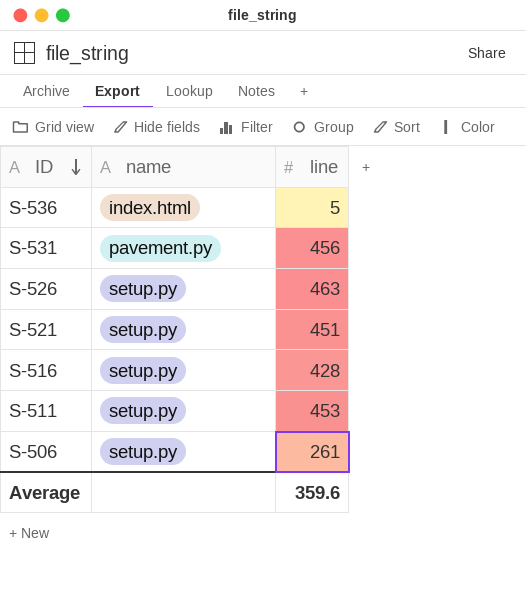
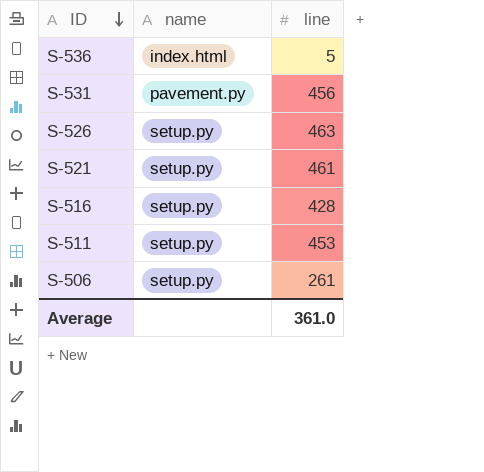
S-521 | line: 451 -> 461
Average | line: 359.6 -> 361.0

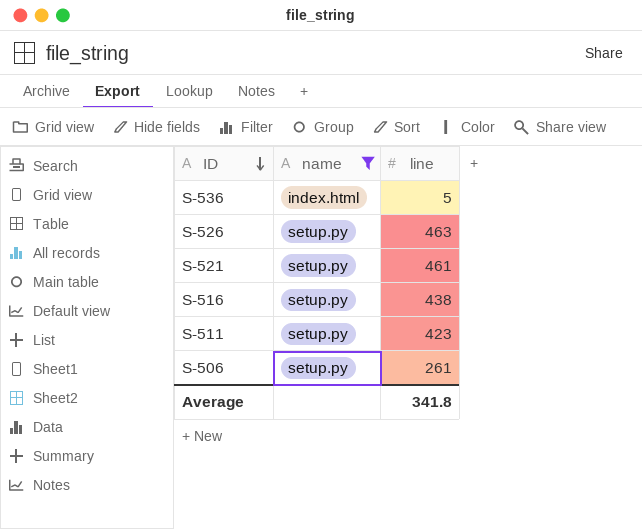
filter: none -> name != pavement.py
S-516 | line: 428 -> 438
S-511 | line: 453 -> 423
Average | line: 361.0 -> 341.8

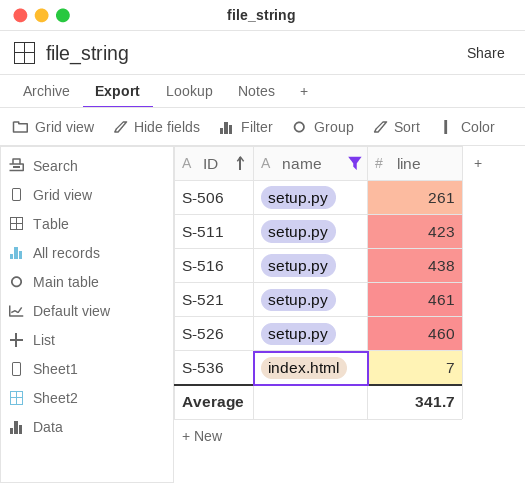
row order: ID descending -> ID ascending
S-526 | line: 463 -> 460
S-536 | line: 5 -> 7
Average | line: 341.8 -> 341.7

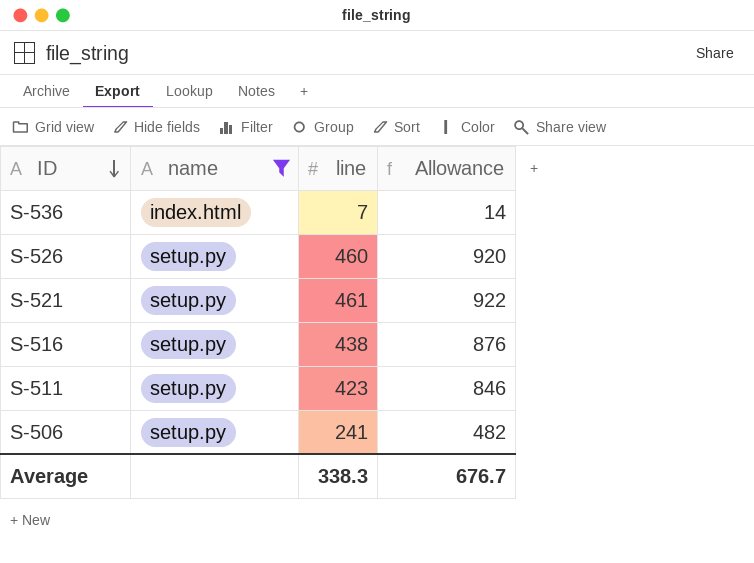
row order: ID ascending -> ID descending
column Allowance | formula: none -> [line] * 2
S-506 | line: 261 -> 241
Average | line: 341.7 -> 338.3

